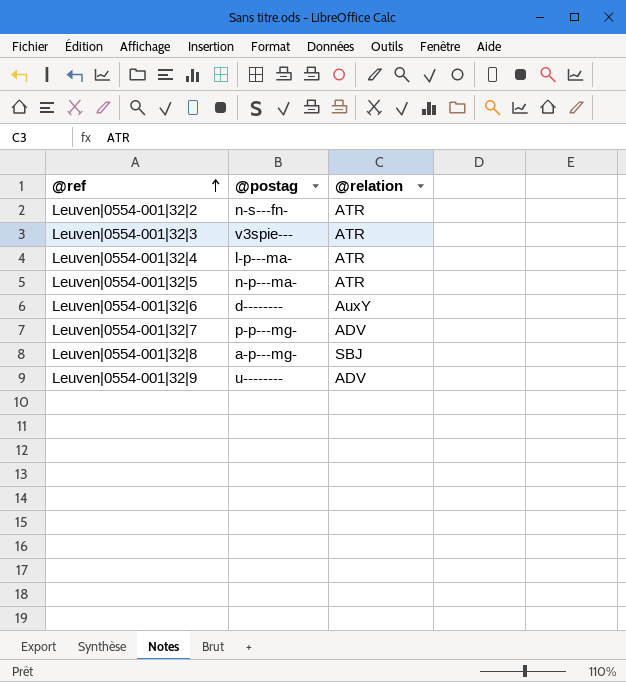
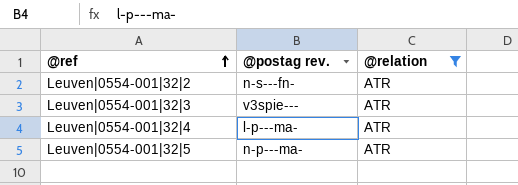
filter: none -> @relation = ATR
column name: @postag -> @postag rev.

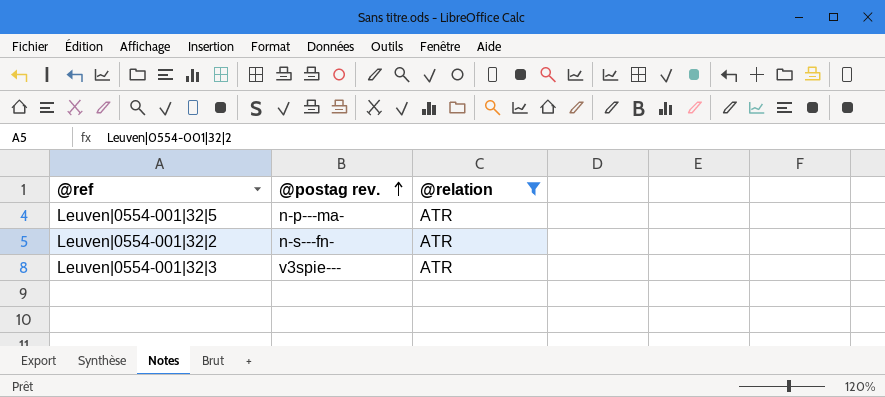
row order: @ref ascending -> @postag rev. ascending
row Leuven|0554-001|32|4: l-p---ma- | ATR -> none

